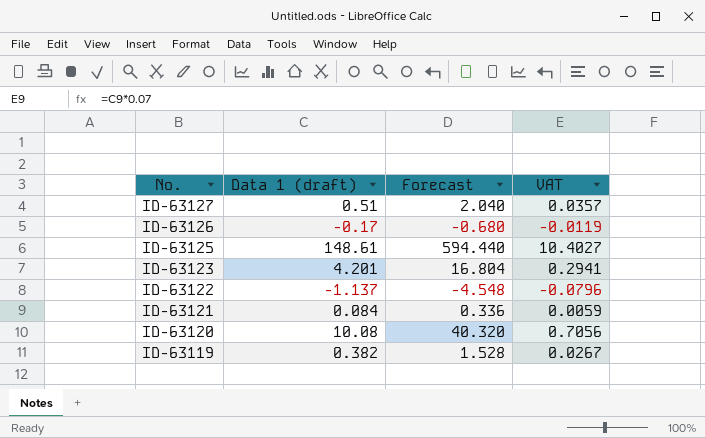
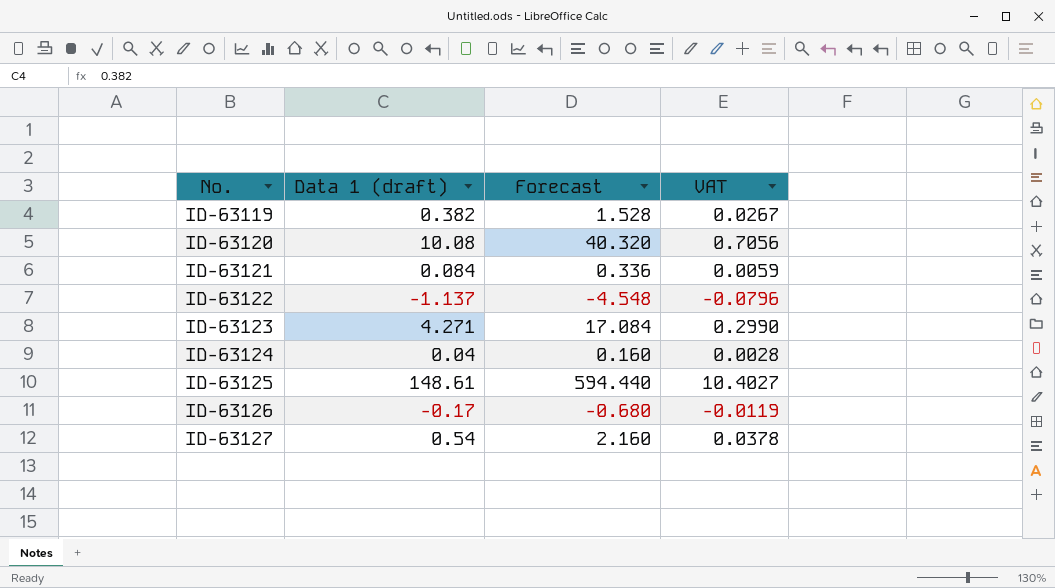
row order: No. descending -> No. ascending
ID-63123 | Data 1 (draft): 4.201 -> 4.271
ID-63123 | Forecast: 16.804 -> 17.084
ID-63123 | VAT: 0.2941 -> 0.2990
row ID-63124: none -> 0.04 | 0.160 | 0.0028
ID-63127 | Data 1 (draft): 0.51 -> 0.54
ID-63127 | Forecast: 2.040 -> 2.160
ID-63127 | VAT: 0.0357 -> 0.0378

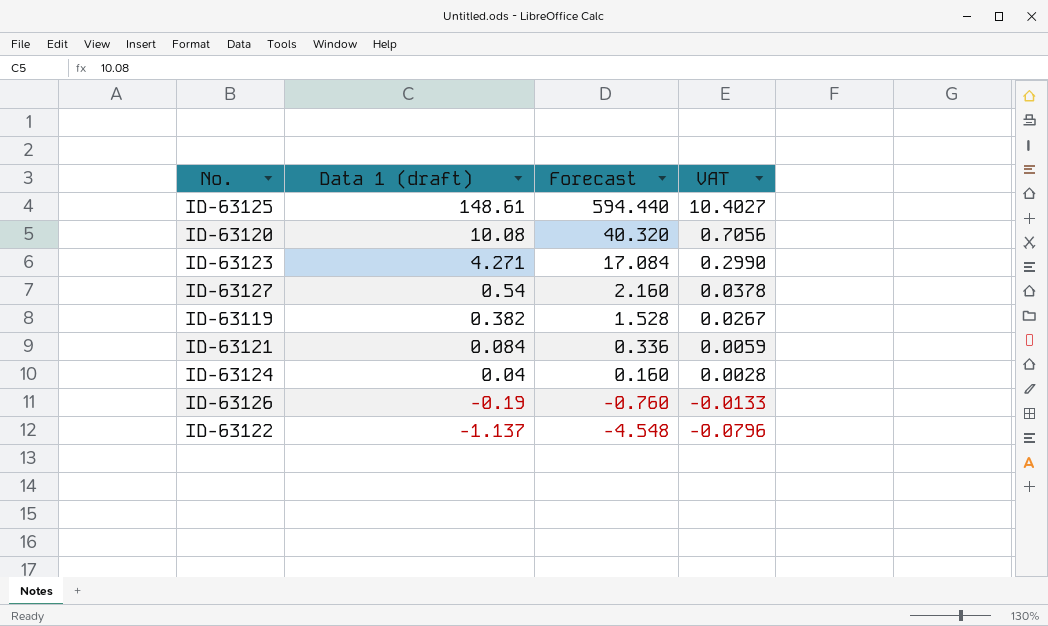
row order: No. ascending -> Data 1 (draft) descending
ID-63126 | Data 1 (draft): -0.17 -> -0.19
ID-63126 | Forecast: -0.680 -> -0.760
ID-63126 | VAT: -0.0119 -> -0.0133

